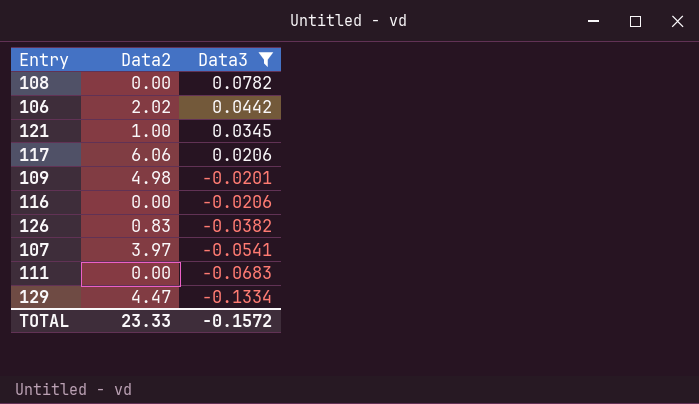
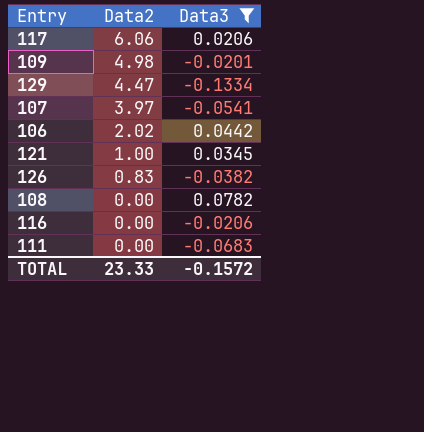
row order: Data3 descending -> Data2 descending

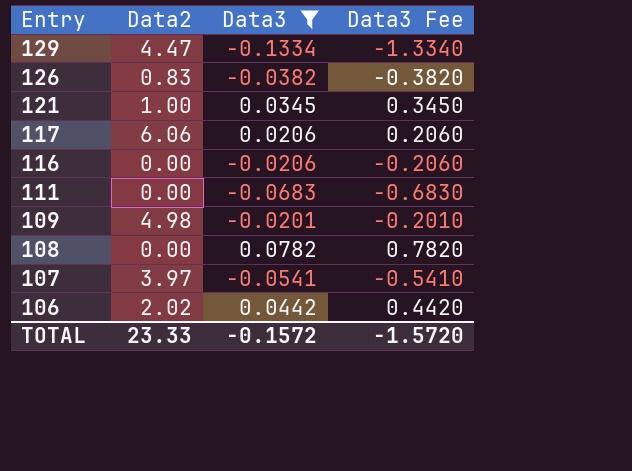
row order: Data2 descending -> Entry descending
column Data3 Fee | formula: none -> [Data3] * 10

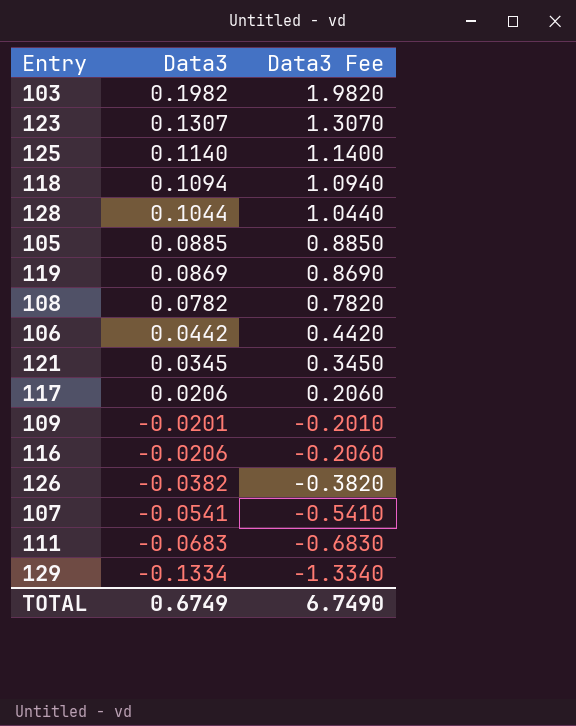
filter: Data3 <= 0.0782 -> none
row order: Entry descending -> Data3 descending
column Data2 | position: 2 -> none
TOTAL | Data3: -0.1572 -> 0.6749
TOTAL | Data3 Fee: -1.5720 -> 6.7490

